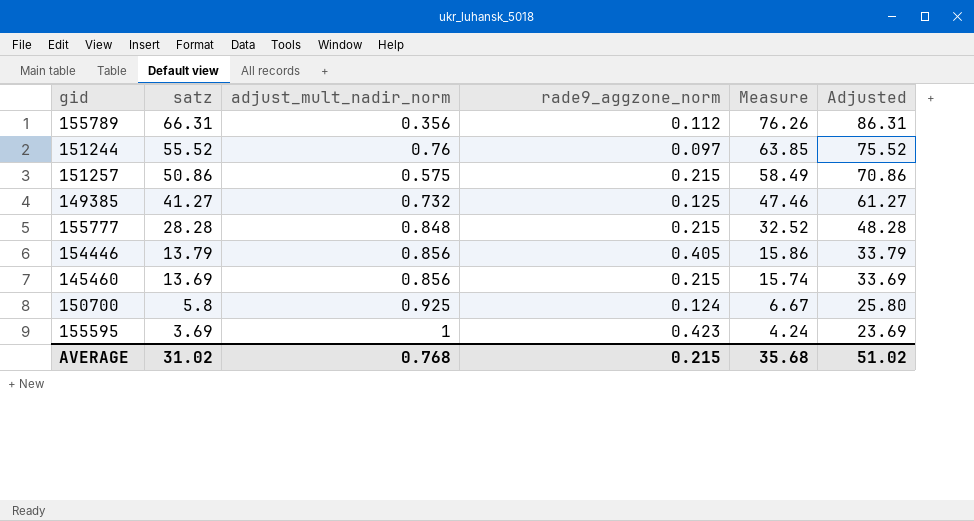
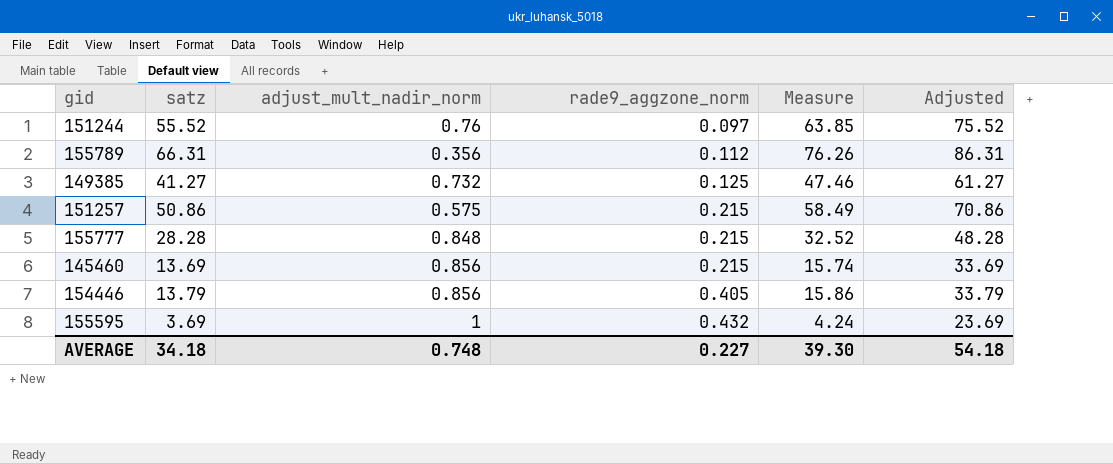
row order: satz descending -> rade9_aggzone_norm ascending
row 150700: 5.8 | 0.925 | 0.124 | 6.67 | 25.80 -> none
155595 | rade9_aggzone_norm: 0.423 -> 0.432
AVERAGE | satz: 31.02 -> 34.18
AVERAGE | adjust_mult_nadir_norm: 0.768 -> 0.748
AVERAGE | rade9_aggzone_norm: 0.215 -> 0.227
AVERAGE | Measure: 35.68 -> 39.30
AVERAGE | Adjusted: 51.02 -> 54.18

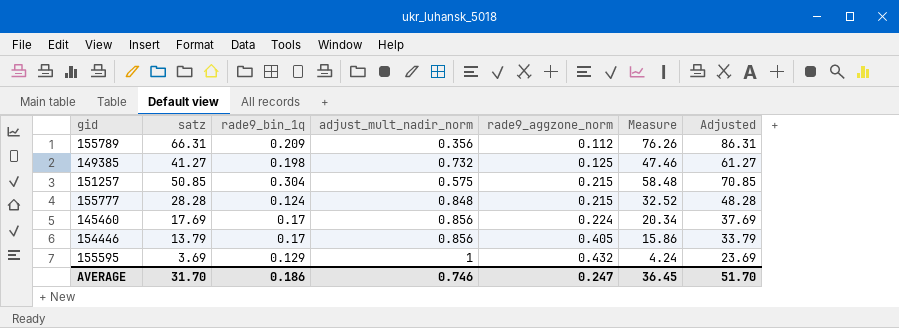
column rade9_bin_1q | position: none -> 3
row 151244: 55.52 | 0.76 | 0.097 | 63.85 | 75.52 -> none
151257 | satz: 50.86 -> 50.85
151257 | Measure: 58.49 -> 58.48
151257 | Adjusted: 70.86 -> 70.85
145460 | satz: 13.69 -> 17.69
145460 | rade9_aggzone_norm: 0.215 -> 0.224
145460 | Measure: 15.74 -> 20.34
145460 | Adjusted: 33.69 -> 37.69
AVERAGE | satz: 34.18 -> 31.70
AVERAGE | adjust_mult_nadir_norm: 0.748 -> 0.746
AVERAGE | rade9_aggzone_norm: 0.227 -> 0.247
AVERAGE | Measure: 39.30 -> 36.45
AVERAGE | Adjusted: 54.18 -> 51.70

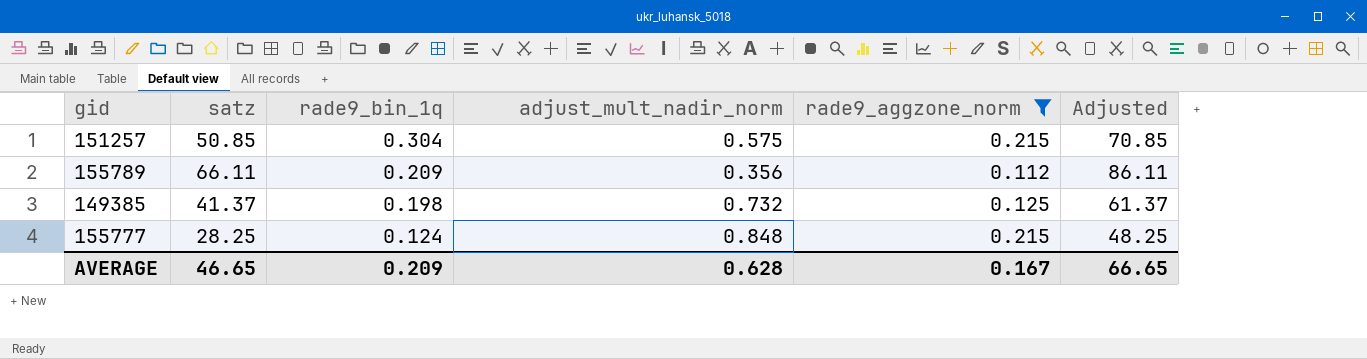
filter: none -> rade9_aggzone_norm <= 0.215
row order: rade9_aggzone_norm ascending -> rade9_bin_1q descending
column Measure | formula: [satz] * 1.15 -> none
155789 | satz: 66.31 -> 66.11
155789 | Adjusted: 86.31 -> 86.11
149385 | satz: 41.27 -> 41.37
149385 | Adjusted: 61.27 -> 61.37
155777 | satz: 28.28 -> 28.25
155777 | Adjusted: 48.28 -> 48.25
AVERAGE | satz: 31.70 -> 46.65
AVERAGE | rade9_bin_1q: 0.186 -> 0.209
AVERAGE | adjust_mult_nadir_norm: 0.746 -> 0.628
AVERAGE | rade9_aggzone_norm: 0.247 -> 0.167
AVERAGE | Adjusted: 51.70 -> 66.65

